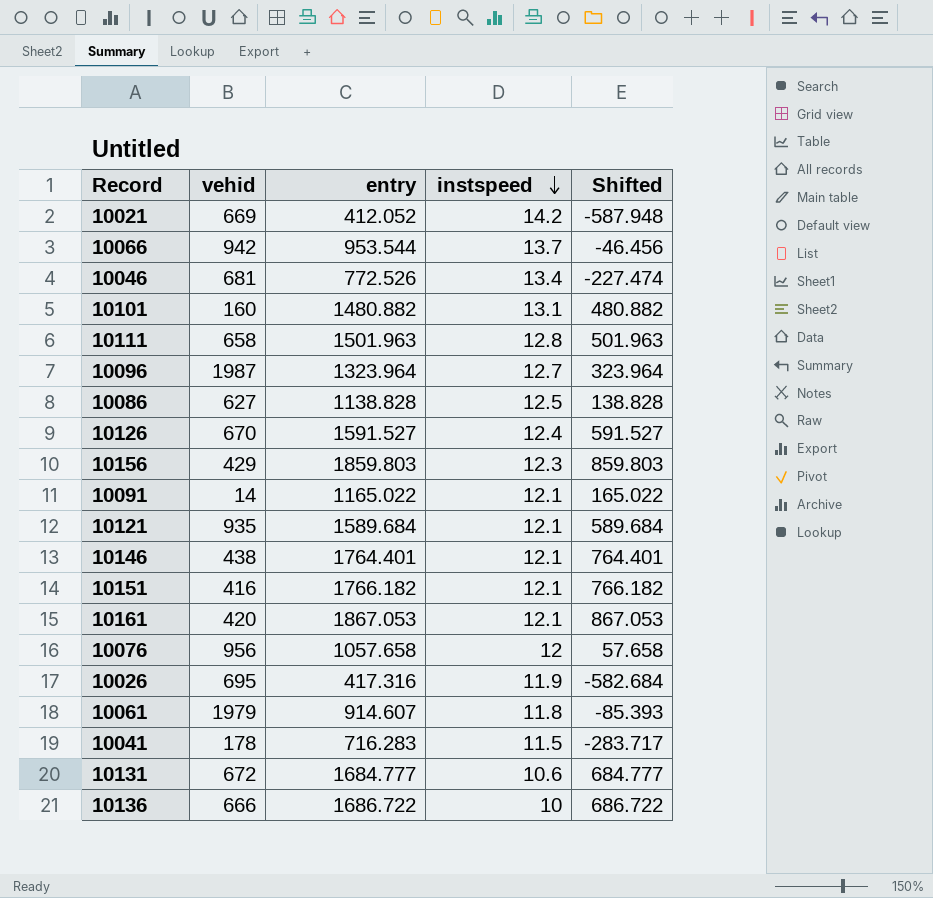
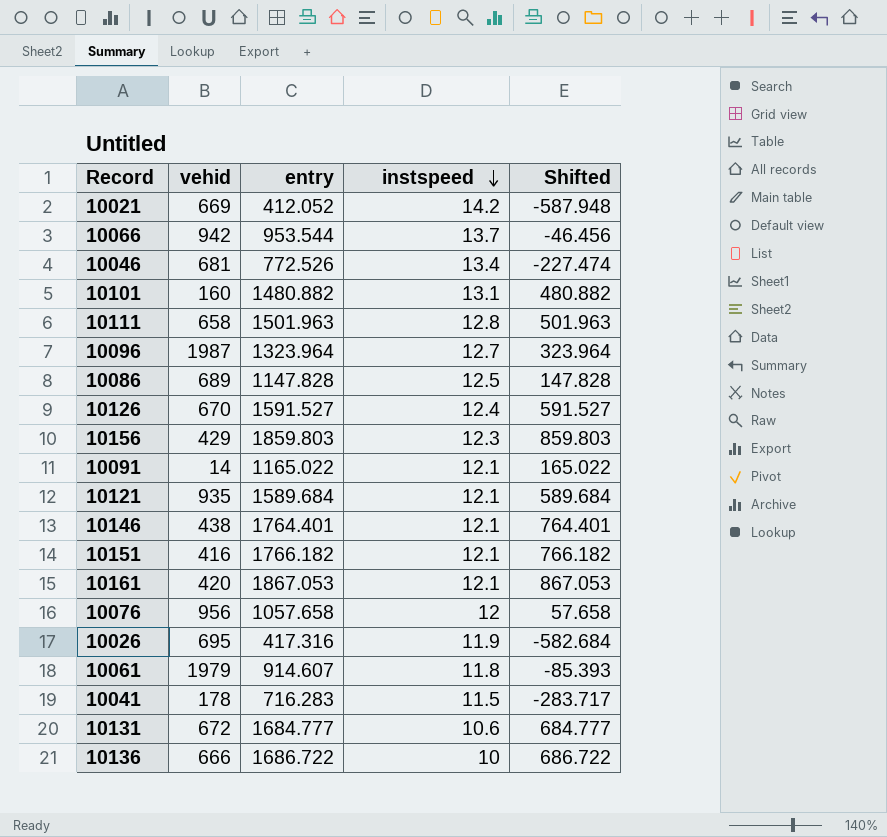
10086 | vehid: 627 -> 689
10086 | entry: 1138.828 -> 1147.828
10086 | Shifted: 138.828 -> 147.828

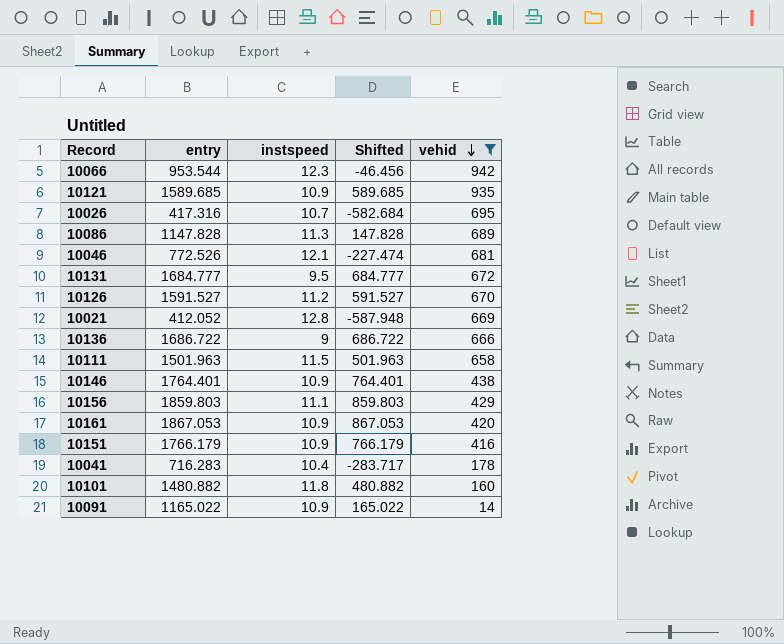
filter: none -> vehid <= 942
row order: instspeed descending -> vehid descending
column vehid | position: 2 -> 5
10066 | instspeed: 13.7 -> 12.3
10121 | entry: 1589.684 -> 1589.685
10121 | instspeed: 12.1 -> 10.9
10121 | Shifted: 589.684 -> 589.685
10026 | instspeed: 11.9 -> 10.7
10086 | instspeed: 12.5 -> 11.3
10046 | instspeed: 13.4 -> 12.1
10131 | instspeed: 10.6 -> 9.5
10126 | instspeed: 12.4 -> 11.2
10021 | instspeed: 14.2 -> 12.8
10136 | instspeed: 10 -> 9
10111 | instspeed: 12.8 -> 11.5
10146 | instspeed: 12.1 -> 10.9
10156 | instspeed: 12.3 -> 11.1
10161 | instspeed: 12.1 -> 10.9
10151 | entry: 1766.182 -> 1766.179
10151 | instspeed: 12.1 -> 10.9
10151 | Shifted: 766.182 -> 766.179
10041 | instspeed: 11.5 -> 10.4
10101 | instspeed: 13.1 -> 11.8
10091 | instspeed: 12.1 -> 10.9

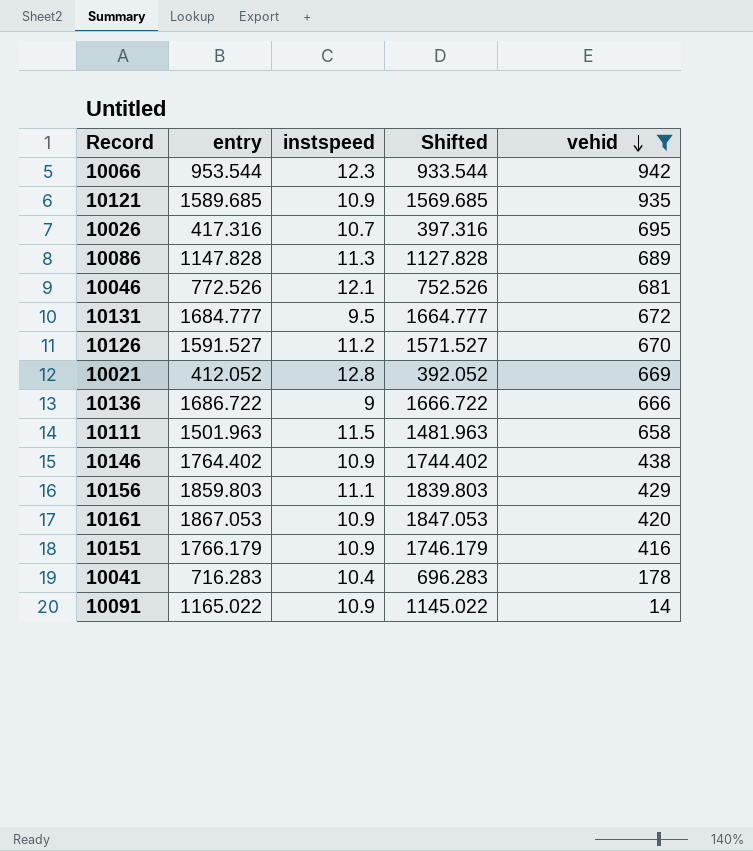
column Shifted | formula: [entry] - 1000 -> [entry] - 20
row 10101: 1480.882 | 11.8 | 480.882 | 160 -> none
10146 | entry: 1764.401 -> 1764.402

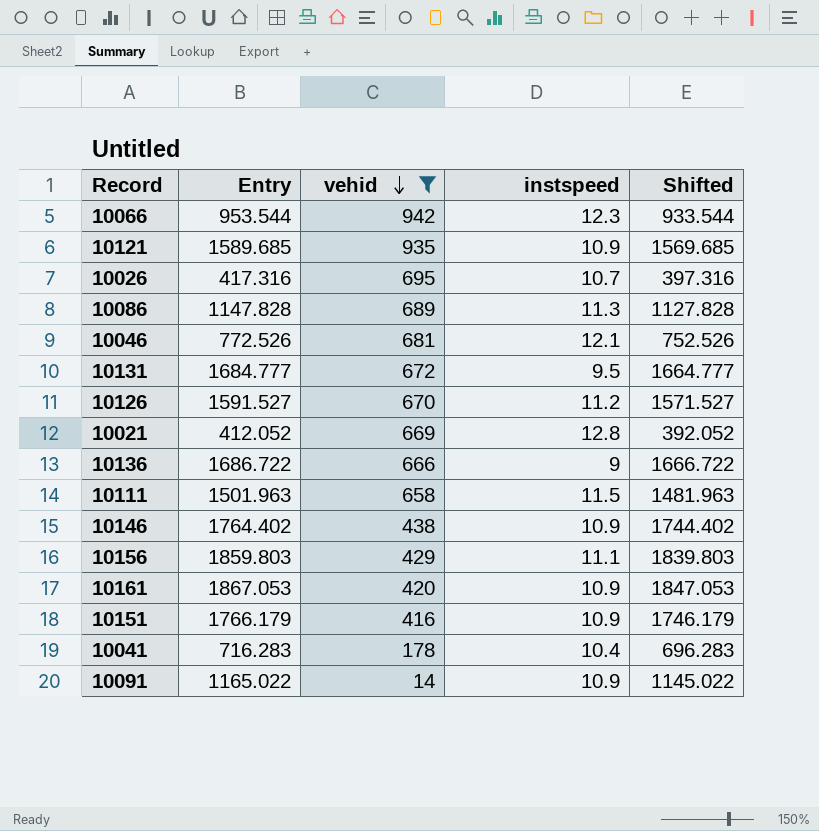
column name: entry -> Entry
column vehid | position: 5 -> 3

